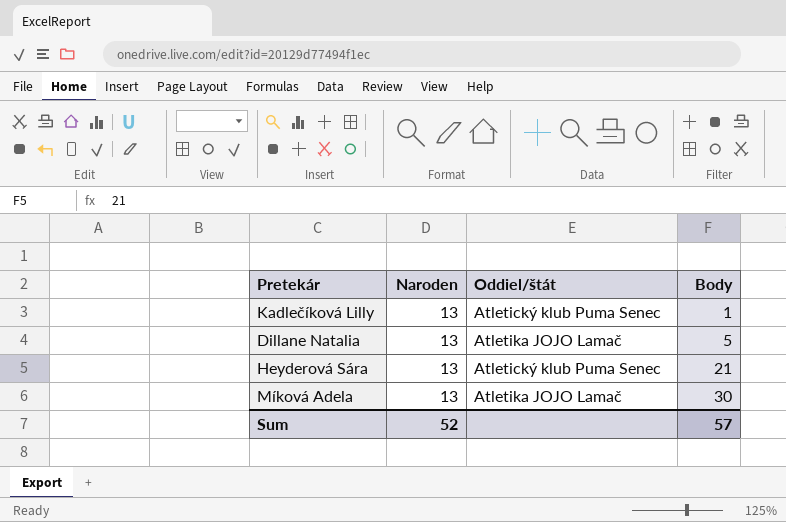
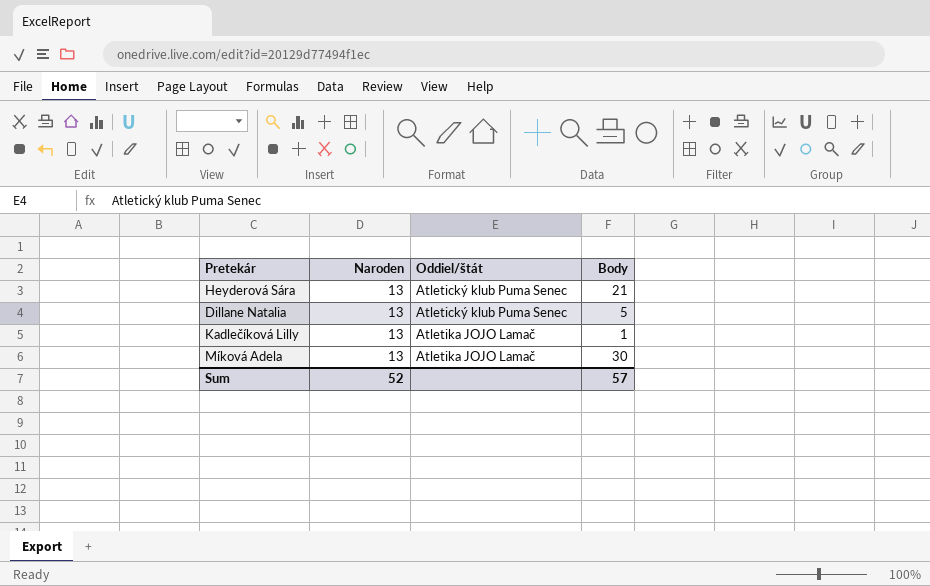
row order: Body ascending -> Oddiel/štát ascending
Dillane Natalia | Oddiel/štát: Atletika JOJO Lamač -> Atletický klub Puma Senec
Kadlečíková Lilly | Oddiel/štát: Atletický klub Puma Senec -> Atletika JOJO Lamač

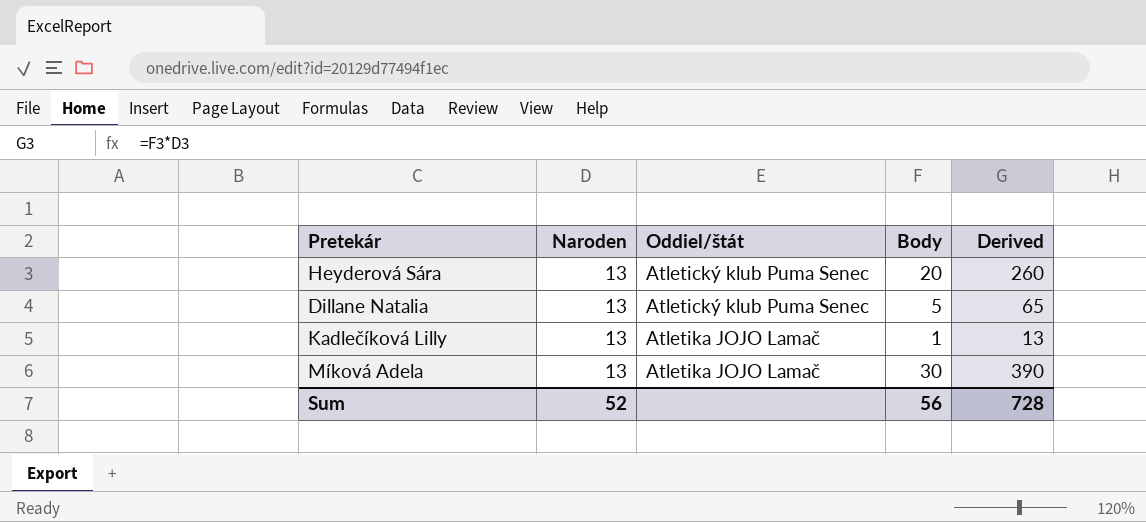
column Derived | formula: none -> [Naroden] * [Body]
Heyderová Sára | Body: 21 -> 20
Sum | Body: 57 -> 56

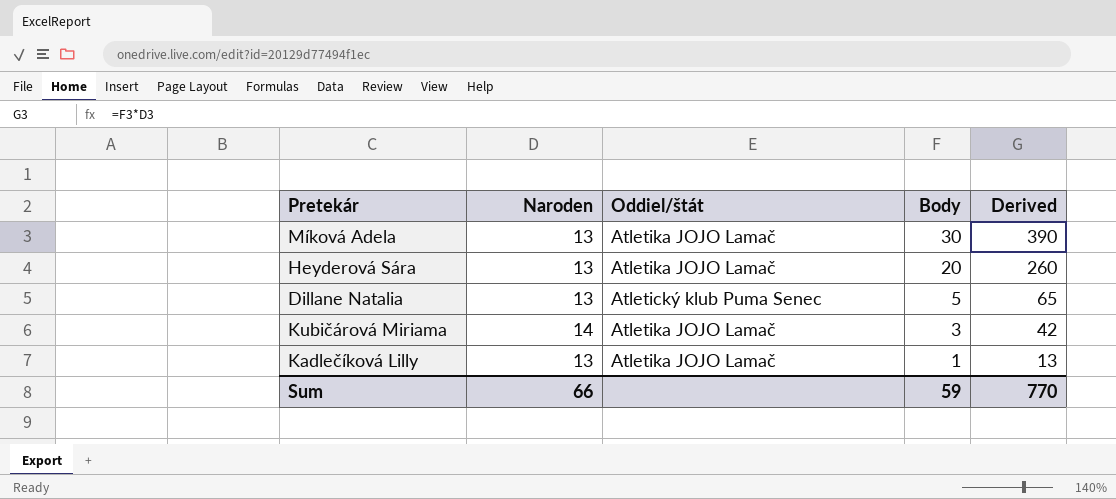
row order: Oddiel/štát ascending -> Body descending
Heyderová Sára | Oddiel/štát: Atletický klub Puma Senec -> Atletika JOJO Lamač
row Kubičárová Miriama: none -> 14 | Atletika JOJO Lamač | 3 | 42
Sum | Naroden: 52 -> 66
Sum | Body: 56 -> 59
Sum | Derived: 728 -> 770

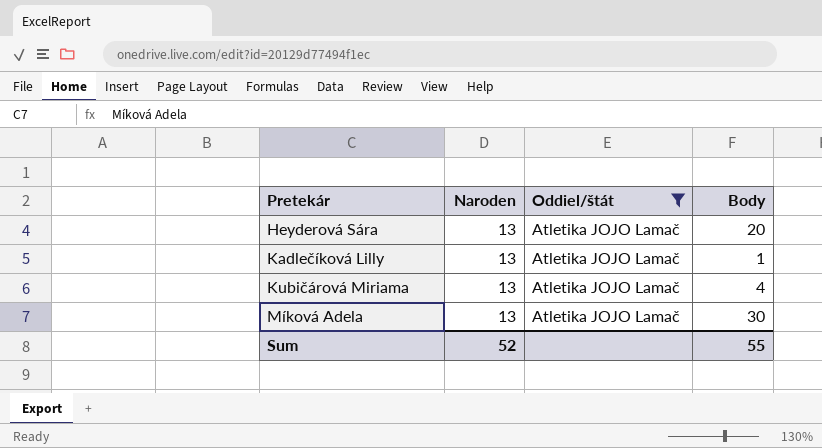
filter: none -> Oddiel/štát = Atletika JOJO Lamač
row order: Body descending -> Pretekár ascending
column Derived | formula: [Naroden] * [Body] -> none
Kubičárová Miriama | Naroden: 14 -> 13
Kubičárová Miriama | Body: 3 -> 4
Sum | Naroden: 66 -> 52
Sum | Body: 59 -> 55

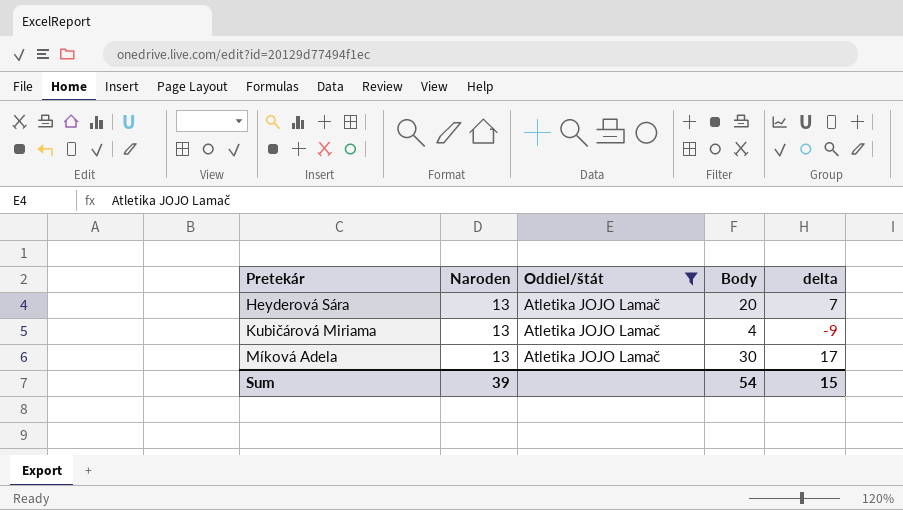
column delta | formula: none -> [Body] - [Naroden]
row Kadlečíková Lilly: 13 | Atletika JOJO Lamač | 1 -> none
Sum | Naroden: 52 -> 39
Sum | Body: 55 -> 54

